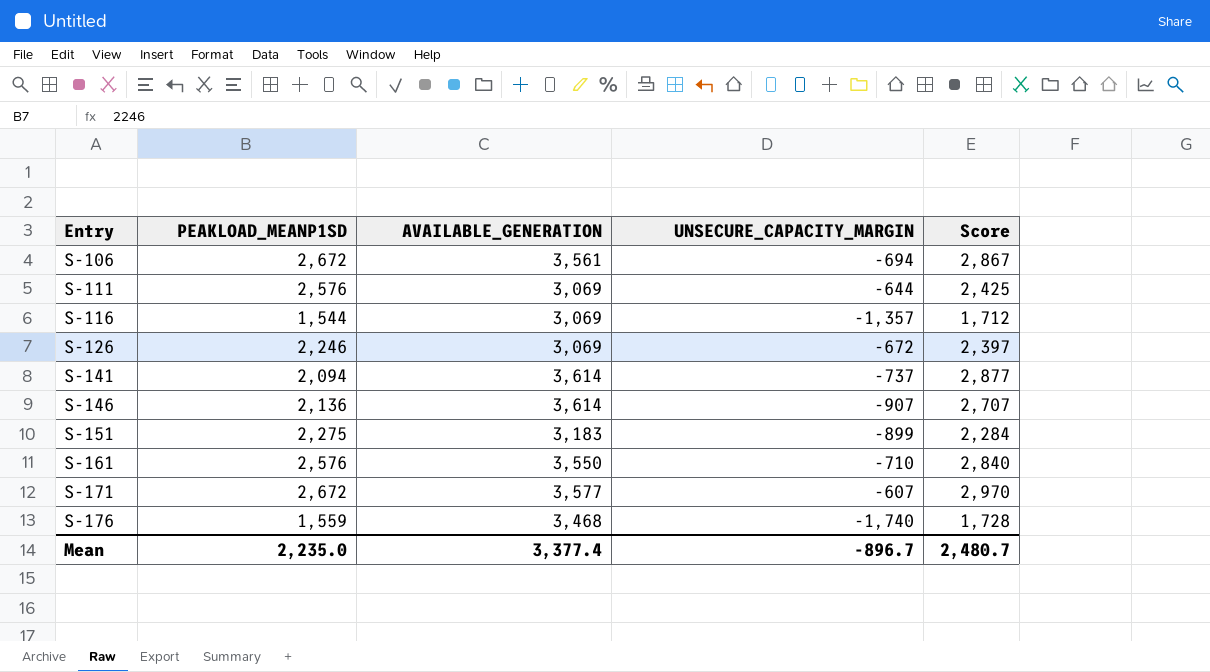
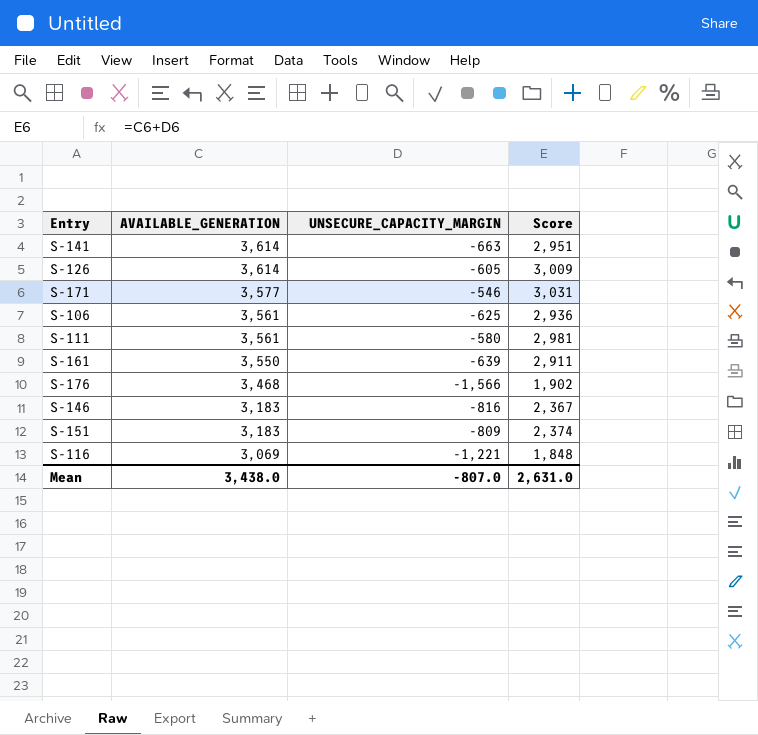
row order: Entry ascending -> AVAILABLE_GENERATION descending
column PEAKLOAD_MEANP1SD | position: 2 -> none
S-141 | UNSECURE_CAPACITY_MARGIN: -737 -> -663
S-141 | Score: 2,877 -> 2,951
S-126 | AVAILABLE_GENERATION: 3,069 -> 3,614
S-126 | UNSECURE_CAPACITY_MARGIN: -672 -> -605
S-126 | Score: 2,397 -> 3,009
S-171 | UNSECURE_CAPACITY_MARGIN: -607 -> -546
S-171 | Score: 2,970 -> 3,031
S-106 | UNSECURE_CAPACITY_MARGIN: -694 -> -625
S-106 | Score: 2,867 -> 2,936
S-111 | AVAILABLE_GENERATION: 3,069 -> 3,561
S-111 | UNSECURE_CAPACITY_MARGIN: -644 -> -580
S-111 | Score: 2,425 -> 2,981
S-161 | UNSECURE_CAPACITY_MARGIN: -710 -> -639
S-161 | Score: 2,840 -> 2,911
S-176 | UNSECURE_CAPACITY_MARGIN: -1,740 -> -1,566
S-176 | Score: 1,728 -> 1,902
S-146 | AVAILABLE_GENERATION: 3,614 -> 3,183
S-146 | UNSECURE_CAPACITY_MARGIN: -907 -> -816
S-146 | Score: 2,707 -> 2,367
S-151 | UNSECURE_CAPACITY_MARGIN: -899 -> -809
S-151 | Score: 2,284 -> 2,374
S-116 | UNSECURE_CAPACITY_MARGIN: -1,357 -> -1,221
S-116 | Score: 1,712 -> 1,848
Mean | AVAILABLE_GENERATION: 3,377.4 -> 3,438.0
Mean | UNSECURE_CAPACITY_MARGIN: -896.7 -> -807.0
Mean | Score: 2,480.7 -> 2,631.0

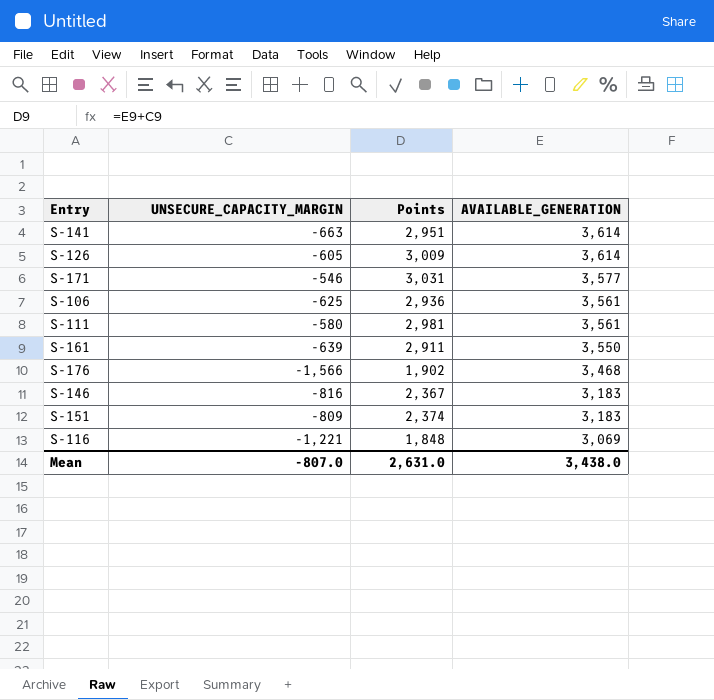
column name: Score -> Points
column AVAILABLE_GENERATION | position: 2 -> 4

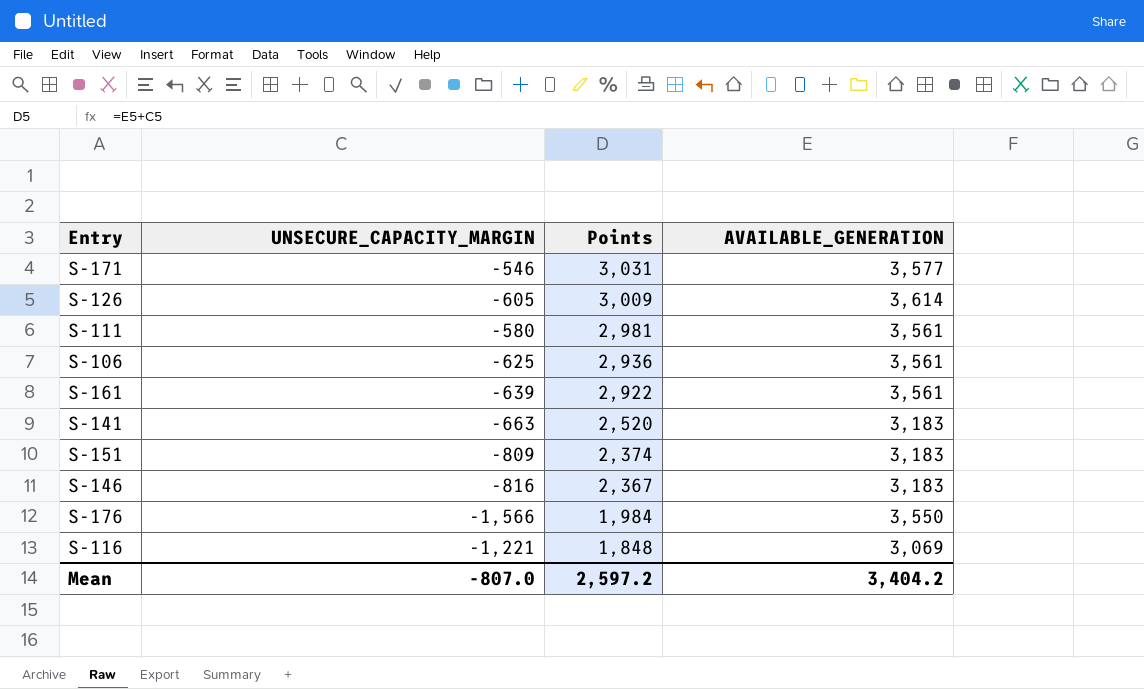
row order: AVAILABLE_GENERATION descending -> Points descending
S-161 | Points: 2,911 -> 2,922
S-161 | AVAILABLE_GENERATION: 3,550 -> 3,561
S-141 | Points: 2,951 -> 2,520
S-141 | AVAILABLE_GENERATION: 3,614 -> 3,183
S-176 | Points: 1,902 -> 1,984
S-176 | AVAILABLE_GENERATION: 3,468 -> 3,550
Mean | Points: 2,631.0 -> 2,597.2
Mean | AVAILABLE_GENERATION: 3,438.0 -> 3,404.2

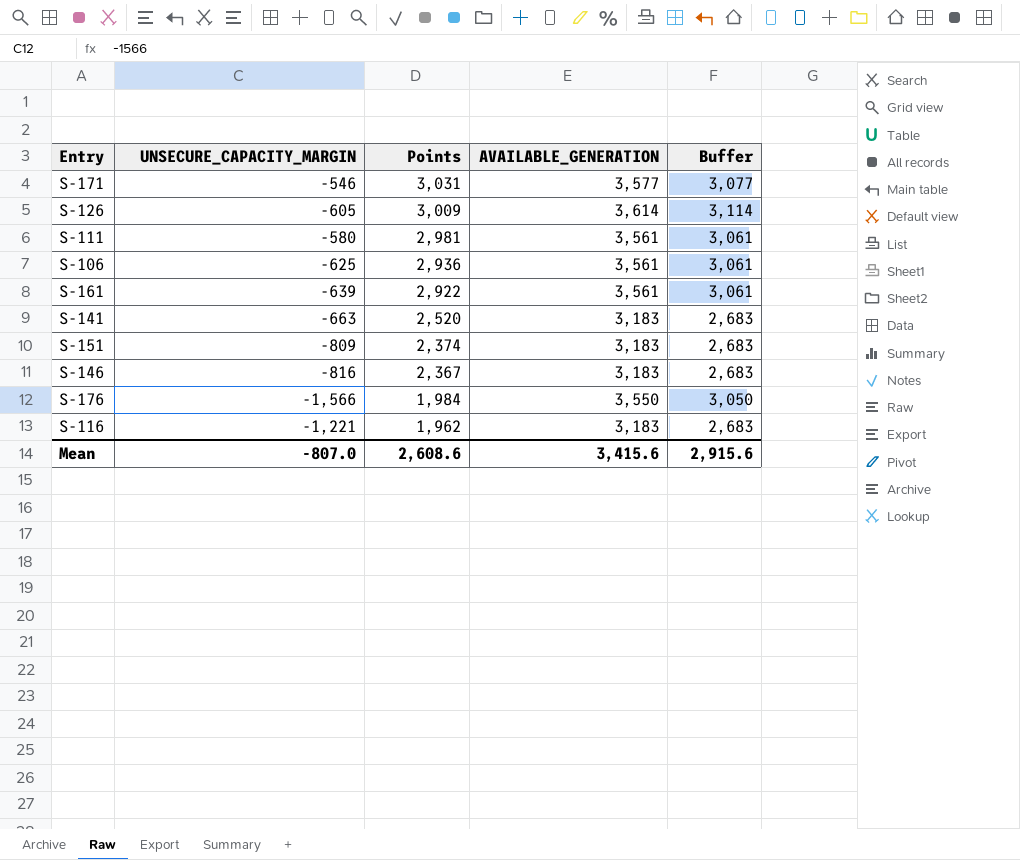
column Buffer | formula: none -> [AVAILABLE_GENERATION] - 500
S-116 | Points: 1,848 -> 1,962
S-116 | AVAILABLE_GENERATION: 3,069 -> 3,183
Mean | Points: 2,597.2 -> 2,608.6
Mean | AVAILABLE_GENERATION: 3,404.2 -> 3,415.6

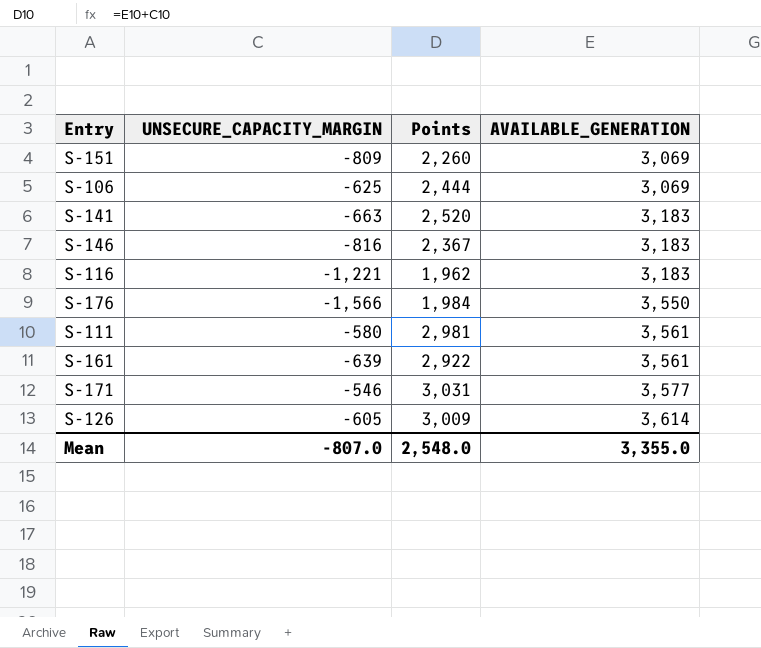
row order: Points descending -> AVAILABLE_GENERATION ascending
column Buffer | formula: [AVAILABLE_GENERATION] - 500 -> none
S-151 | Points: 2,374 -> 2,260
S-151 | AVAILABLE_GENERATION: 3,183 -> 3,069
S-106 | Points: 2,936 -> 2,444
S-106 | AVAILABLE_GENERATION: 3,561 -> 3,069
Mean | Points: 2,608.6 -> 2,548.0
Mean | AVAILABLE_GENERATION: 3,415.6 -> 3,355.0

